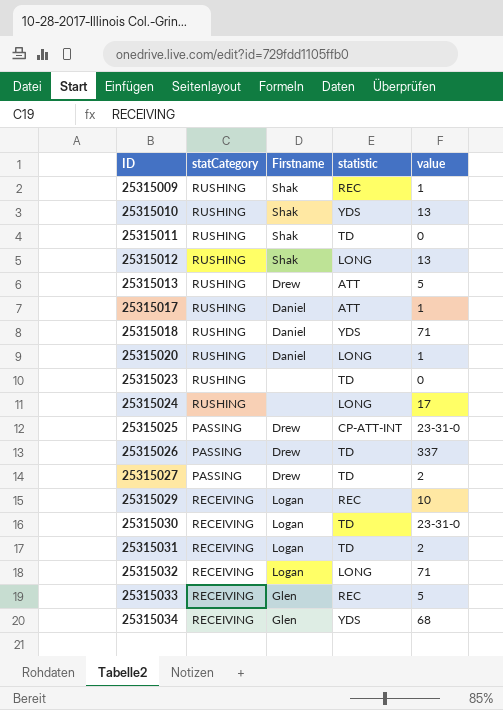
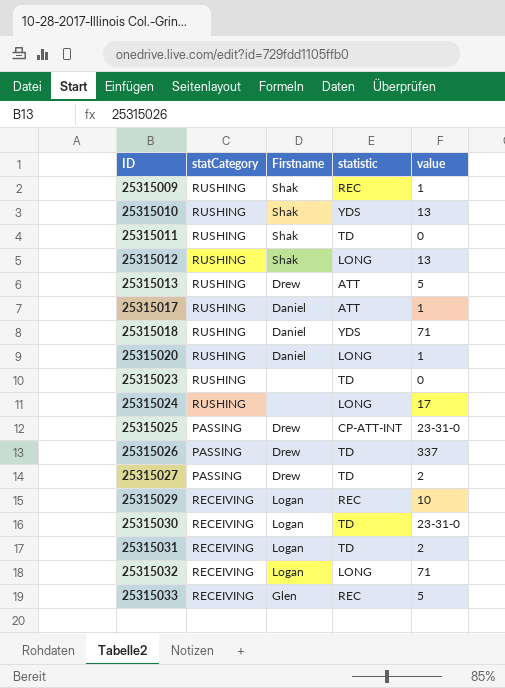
row 25315034: RECEIVING | Glen | YDS | 68 -> none

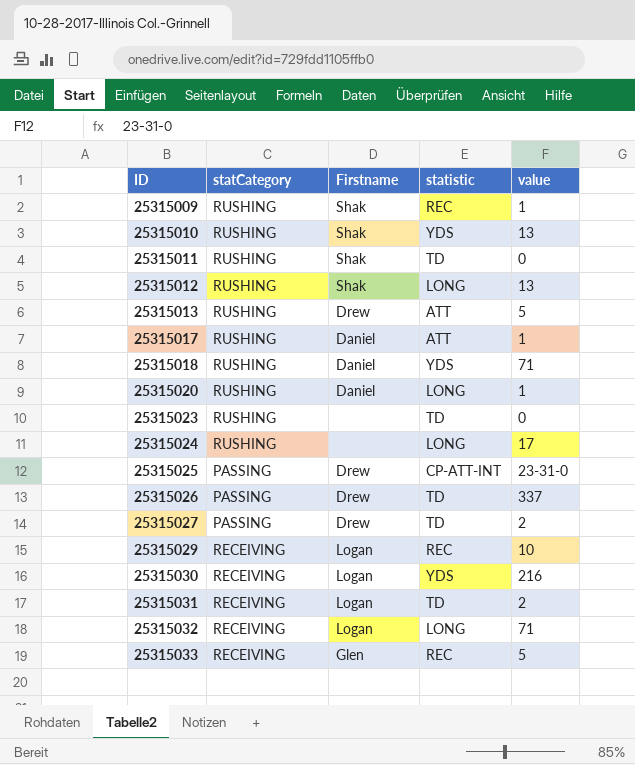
25315030 | statistic: TD -> YDS
25315030 | value: 23-31-0 -> 216

